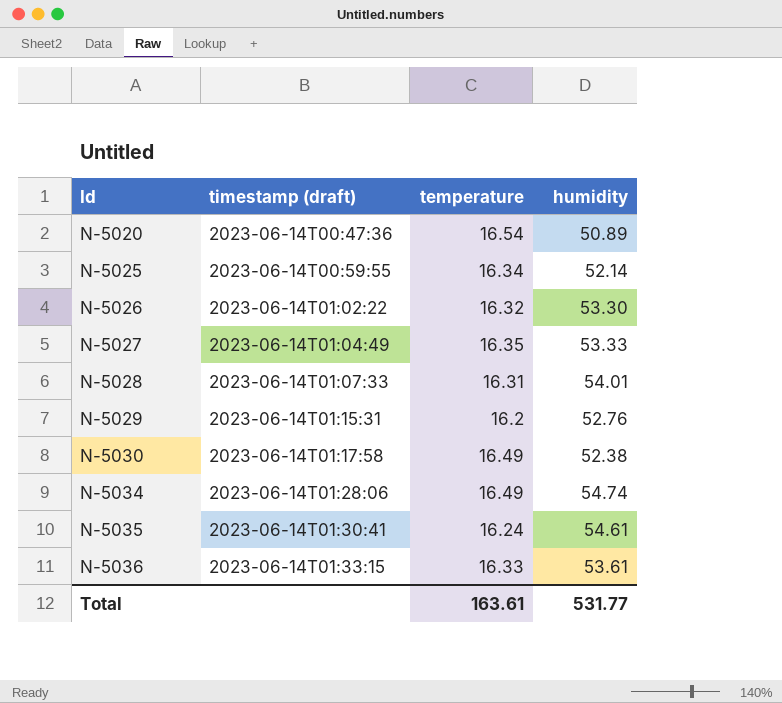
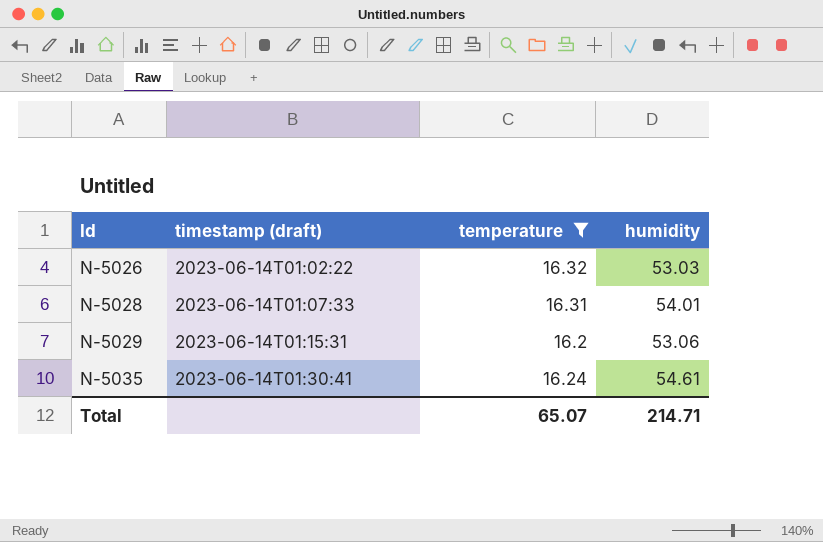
filter: none -> temperature <= 16.32
N-5026 | humidity: 53.30 -> 53.03
N-5029 | humidity: 52.76 -> 53.06
Total | temperature: 163.61 -> 65.07
Total | humidity: 531.77 -> 214.71

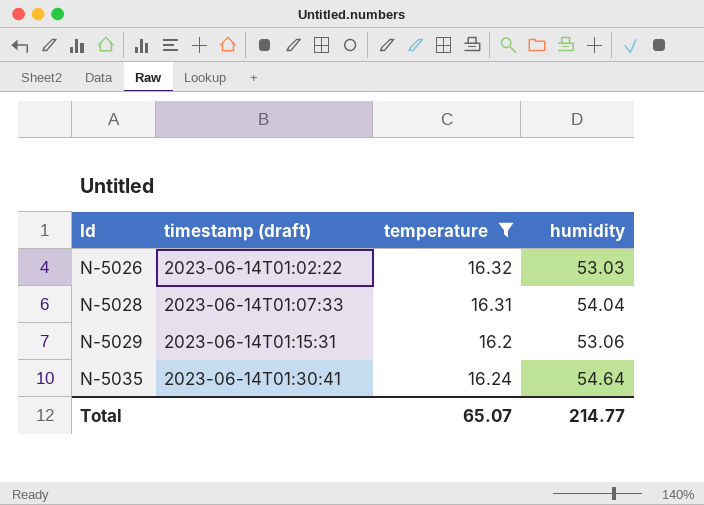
N-5028 | humidity: 54.01 -> 54.04
N-5035 | humidity: 54.61 -> 54.64
Total | humidity: 214.71 -> 214.77

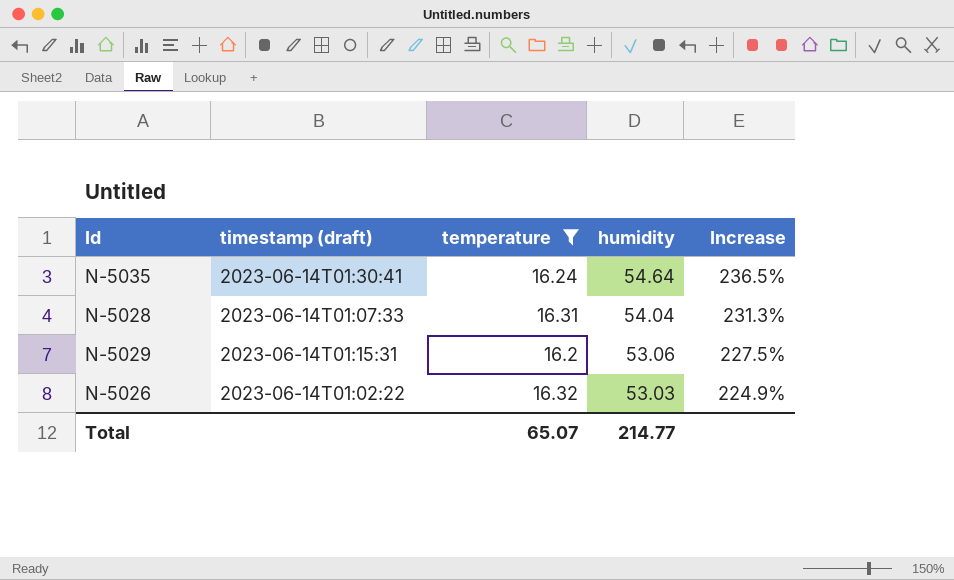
row order: Id ascending -> humidity descending
column Increase | formula: none -> ([humidity] - [temperature]) / [temperature]

